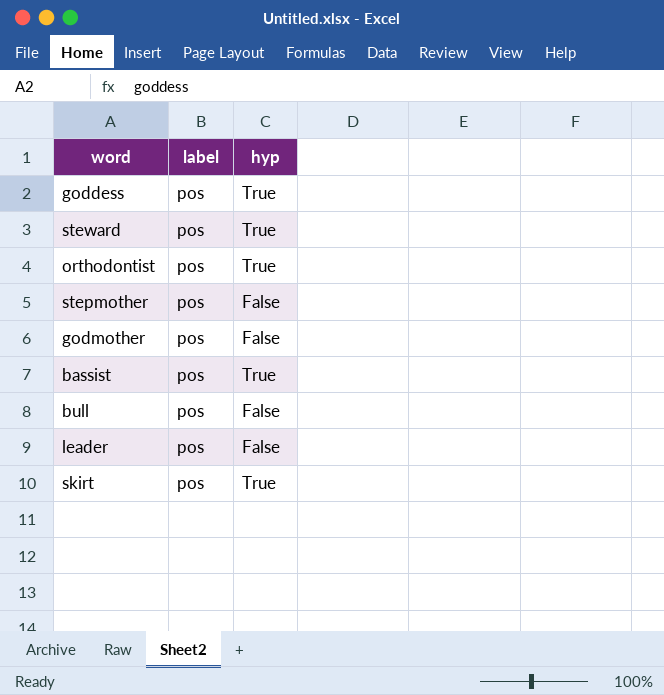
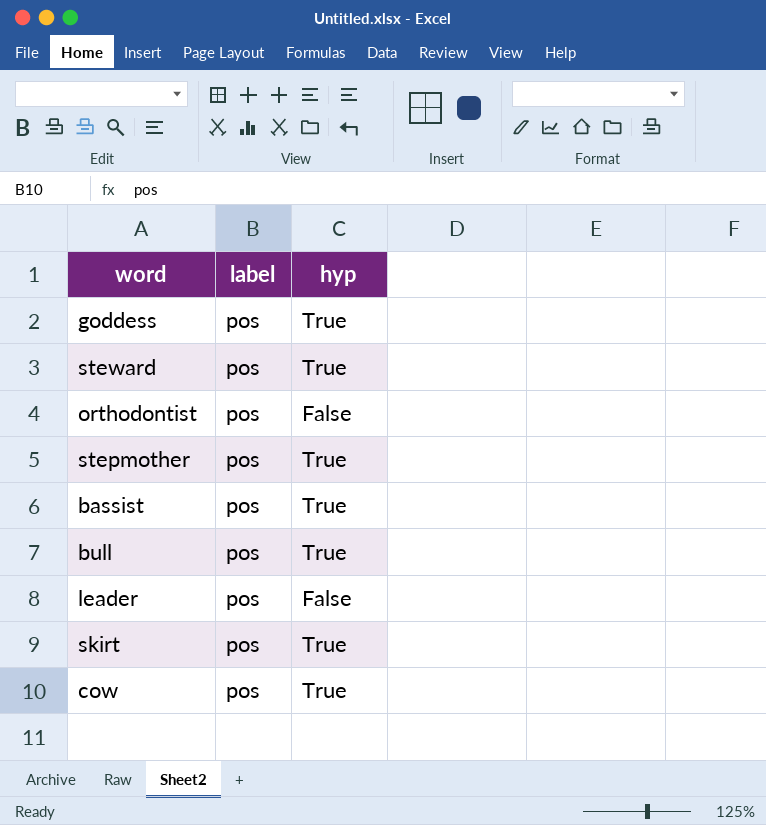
row godmother: pos | False -> none
orthodontist | hyp: True -> False
stepmother | hyp: False -> True
bull | hyp: False -> True
row cow: none -> pos | True

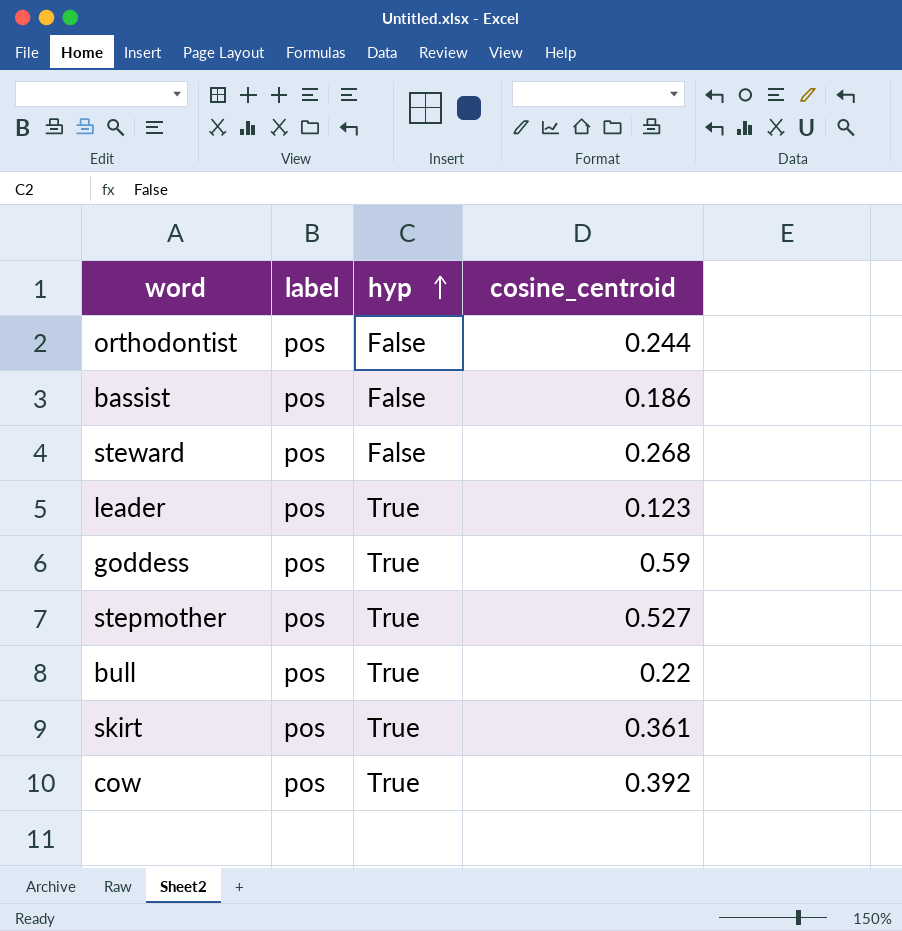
row order: none -> hyp ascending
column cosine_centroid | position: none -> 4
bassist | hyp: True -> False
steward | hyp: True -> False
leader | hyp: False -> True

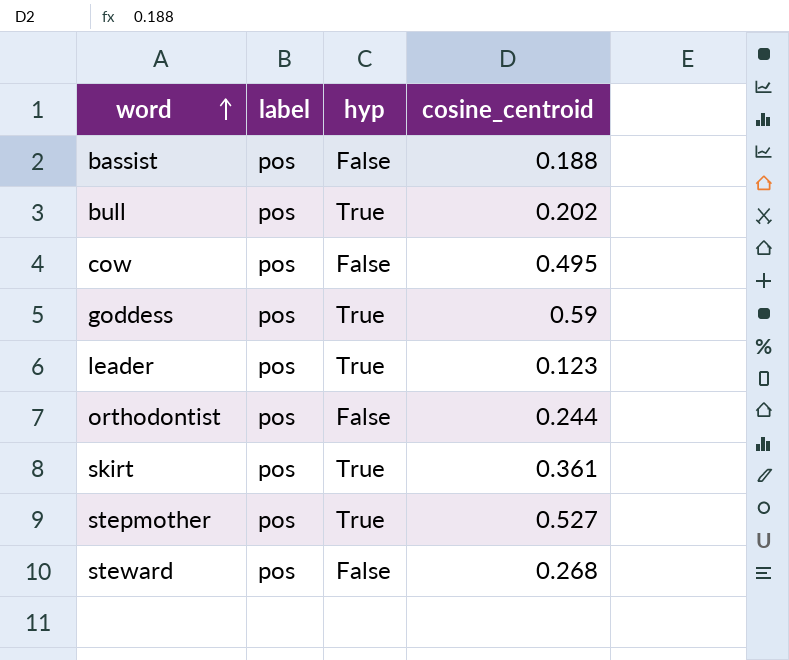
row order: hyp ascending -> word ascending
bassist | cosine_centroid: 0.186 -> 0.188
bull | cosine_centroid: 0.22 -> 0.202
cow | hyp: True -> False
cow | cosine_centroid: 0.392 -> 0.495

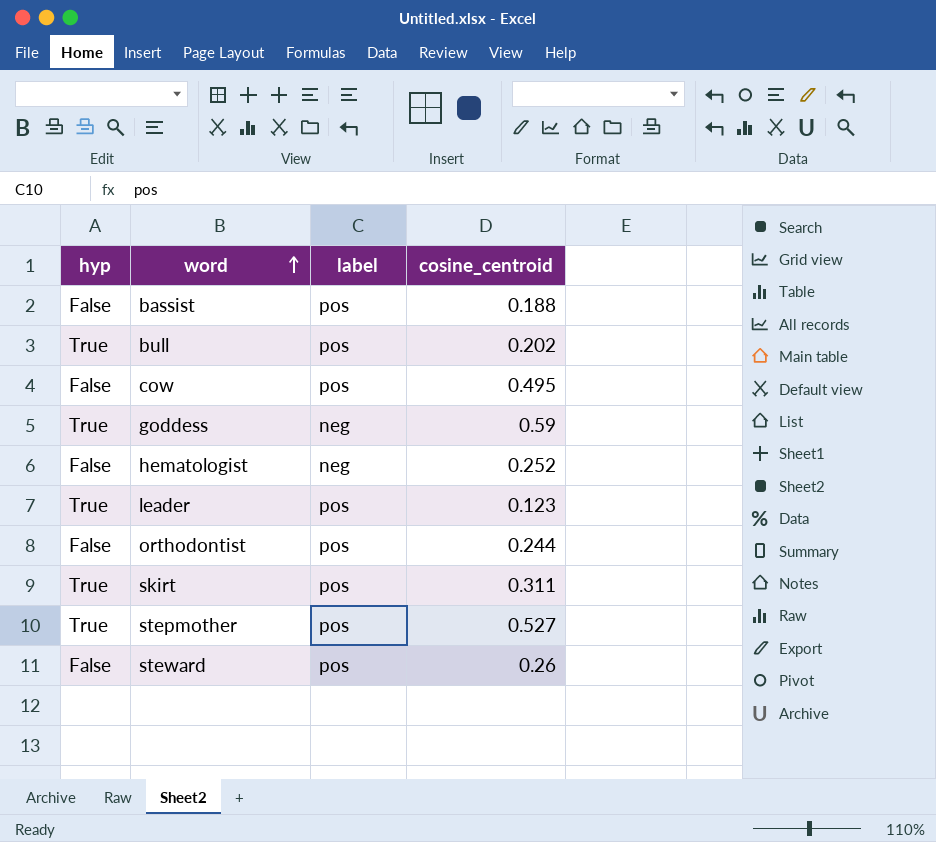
column hyp | position: 3 -> 1
goddess | label: pos -> neg
row hematologist: none -> False | neg | 0.252
skirt | cosine_centroid: 0.361 -> 0.311
steward | cosine_centroid: 0.268 -> 0.26

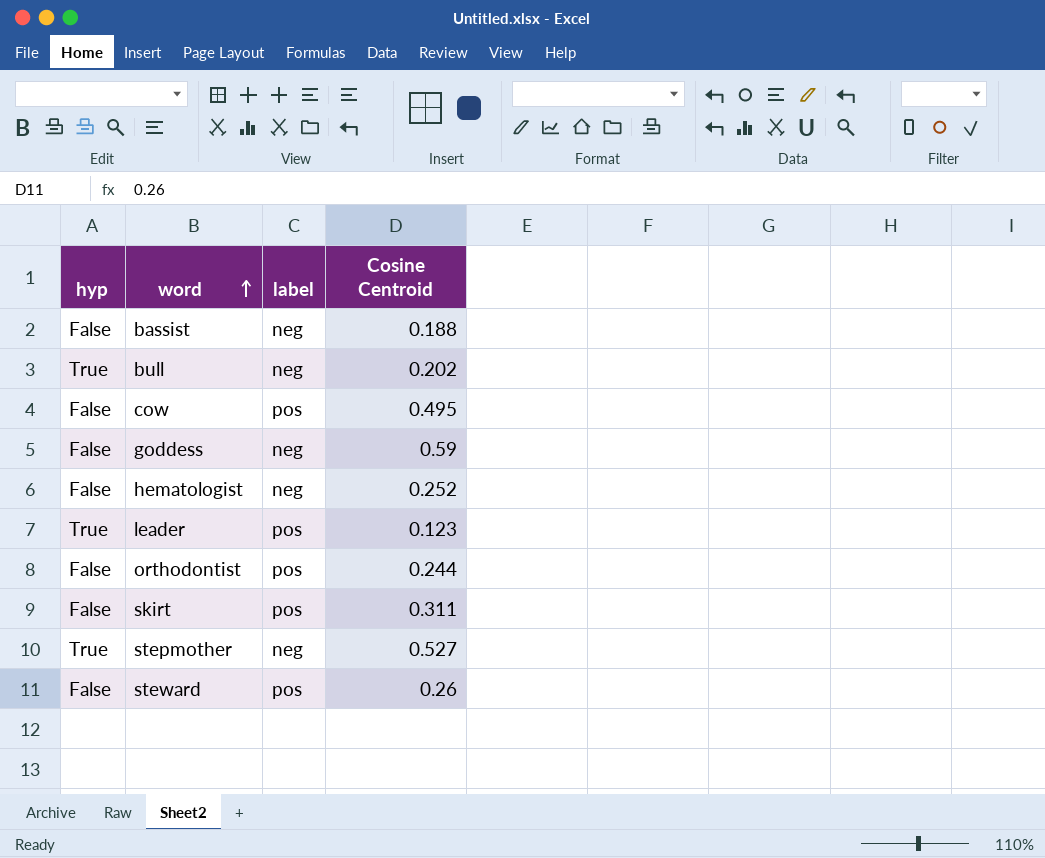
column name: cosine_centroid -> Cosine Centroid
bassist | label: pos -> neg
bull | label: pos -> neg
goddess | hyp: True -> False
skirt | hyp: True -> False
stepmother | label: pos -> neg

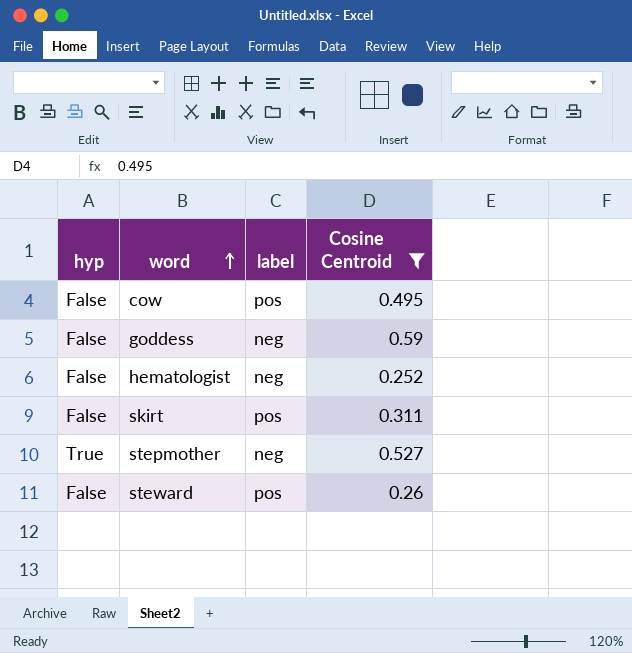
filter: none -> Cosine Centroid >= 0.252

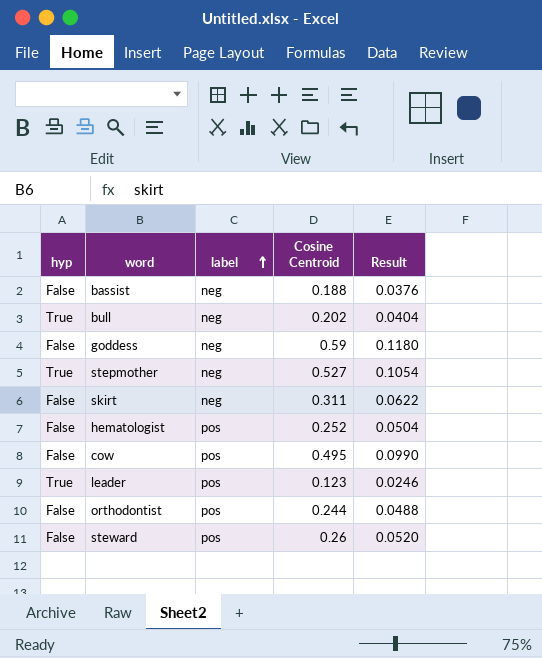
filter: Cosine Centroid >= 0.252 -> none
row order: word ascending -> label ascending
column Result | formula: none -> [Cosine Centroid] * 0.2
skirt | label: pos -> neg
hematologist | label: neg -> pos

